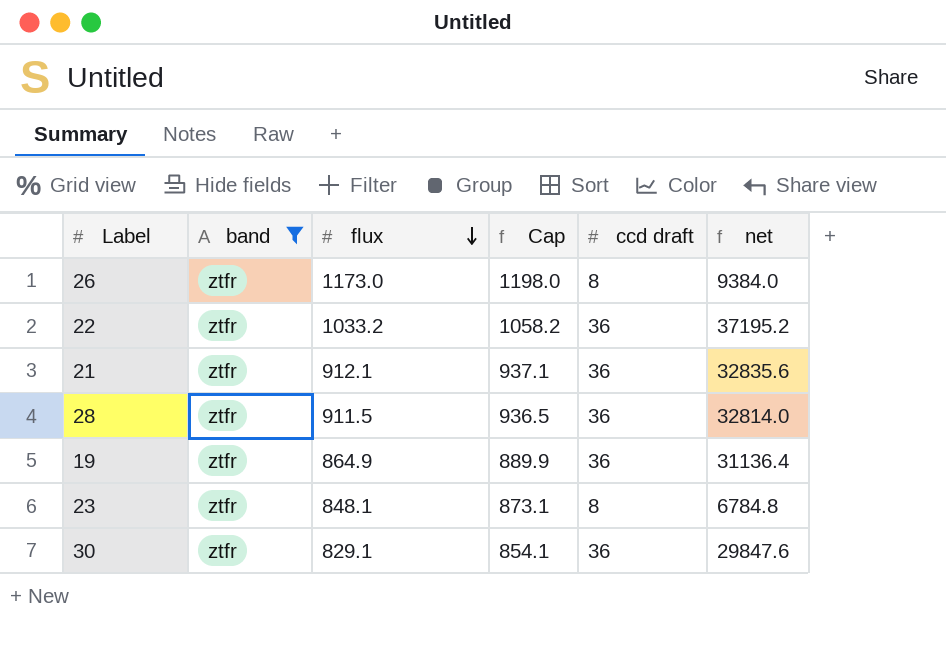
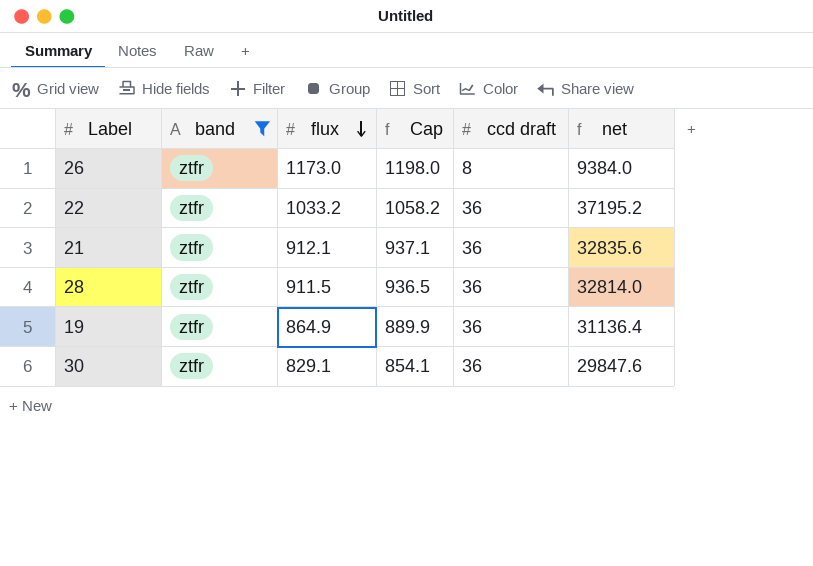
row 23: ztfr | 848.1 | 873.1 | 8 | 6784.8 -> none

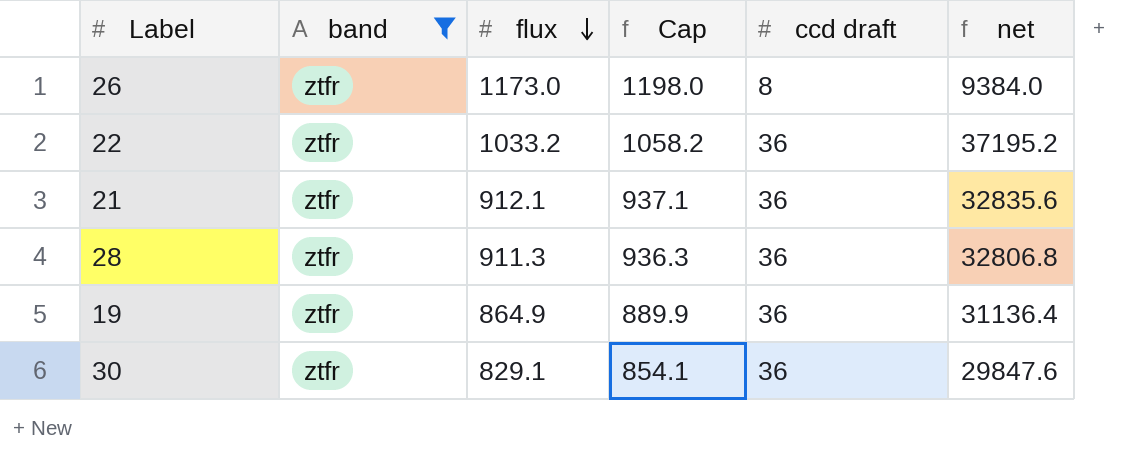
28 | flux: 911.5 -> 911.3
28 | Cap: 936.5 -> 936.3
28 | net: 32814.0 -> 32806.8

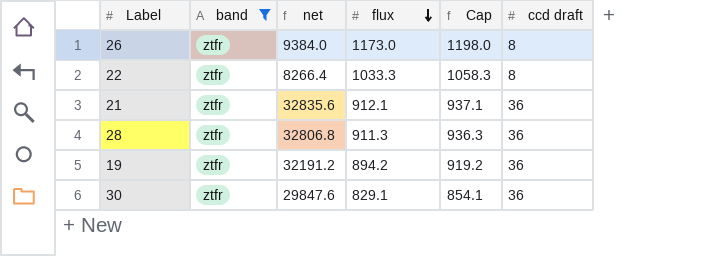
column net | position: 6 -> 3
22 | net: 37195.2 -> 8266.4
22 | flux: 1033.2 -> 1033.3
22 | Cap: 1058.2 -> 1058.3
22 | ccd draft: 36 -> 8
19 | net: 31136.4 -> 32191.2
19 | flux: 864.9 -> 894.2
19 | Cap: 889.9 -> 919.2

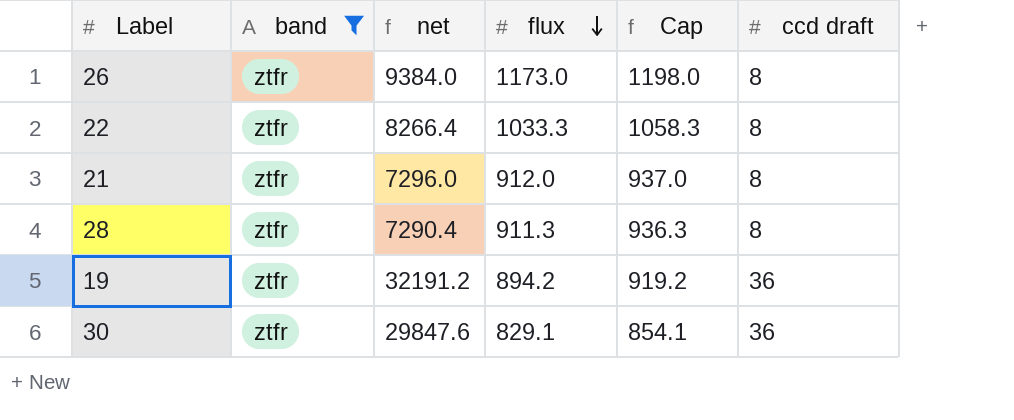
21 | net: 32835.6 -> 7296.0
21 | flux: 912.1 -> 912.0
21 | Cap: 937.1 -> 937.0
21 | ccd draft: 36 -> 8
28 | net: 32806.8 -> 7290.4
28 | ccd draft: 36 -> 8

